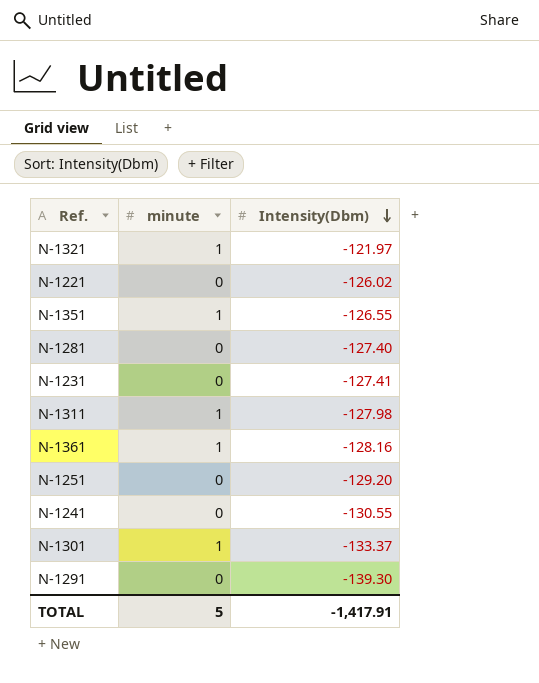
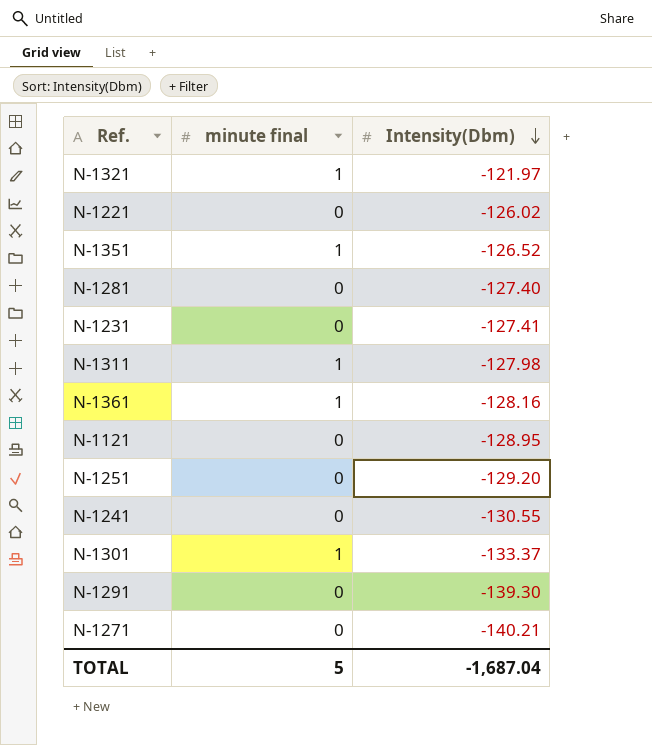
column name: minute -> minute final
N-1351 | Intensity(Dbm): -126.55 -> -126.52
row N-1121: none -> 0 | -128.95
row N-1271: none -> 0 | -140.21
TOTAL | Intensity(Dbm): -1,417.91 -> -1,687.04

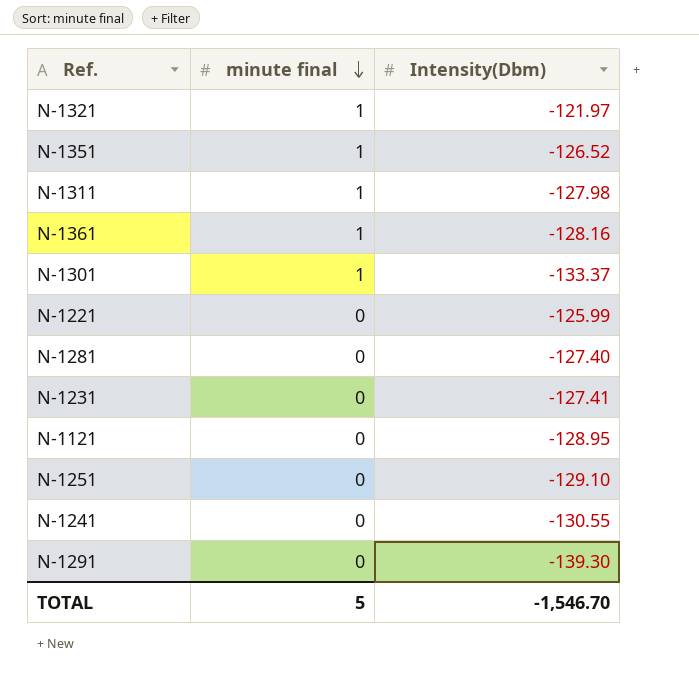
row order: Intensity(Dbm) descending -> minute final descending
row N-1271: 0 | -140.21 -> none
N-1221 | Intensity(Dbm): -126.02 -> -125.99
N-1251 | Intensity(Dbm): -129.20 -> -129.10
TOTAL | Intensity(Dbm): -1,687.04 -> -1,546.70

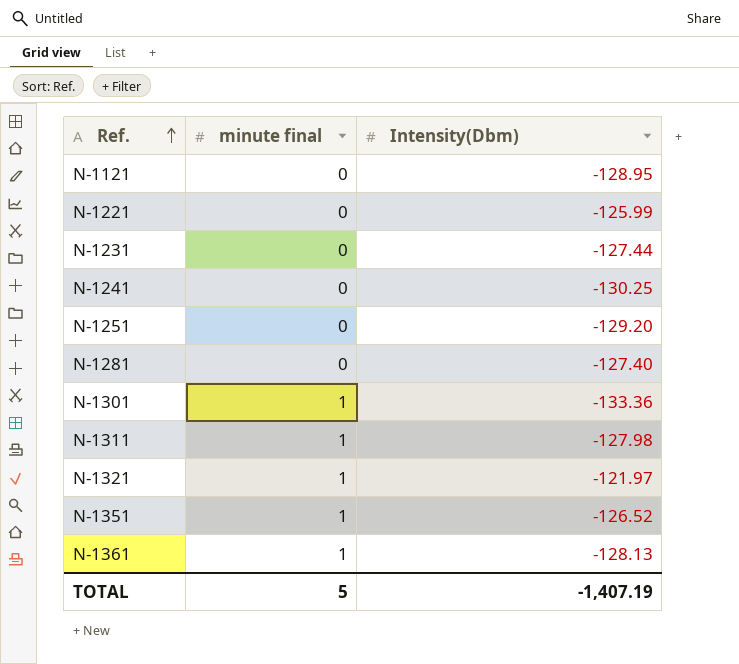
row order: minute final descending -> Ref. ascending
row N-1291: 0 | -139.30 -> none
N-1231 | Intensity(Dbm): -127.41 -> -127.44
N-1241 | Intensity(Dbm): -130.55 -> -130.25
N-1251 | Intensity(Dbm): -129.10 -> -129.20
N-1301 | Intensity(Dbm): -133.37 -> -133.36
N-1361 | Intensity(Dbm): -128.16 -> -128.13
TOTAL | Intensity(Dbm): -1,546.70 -> -1,407.19

